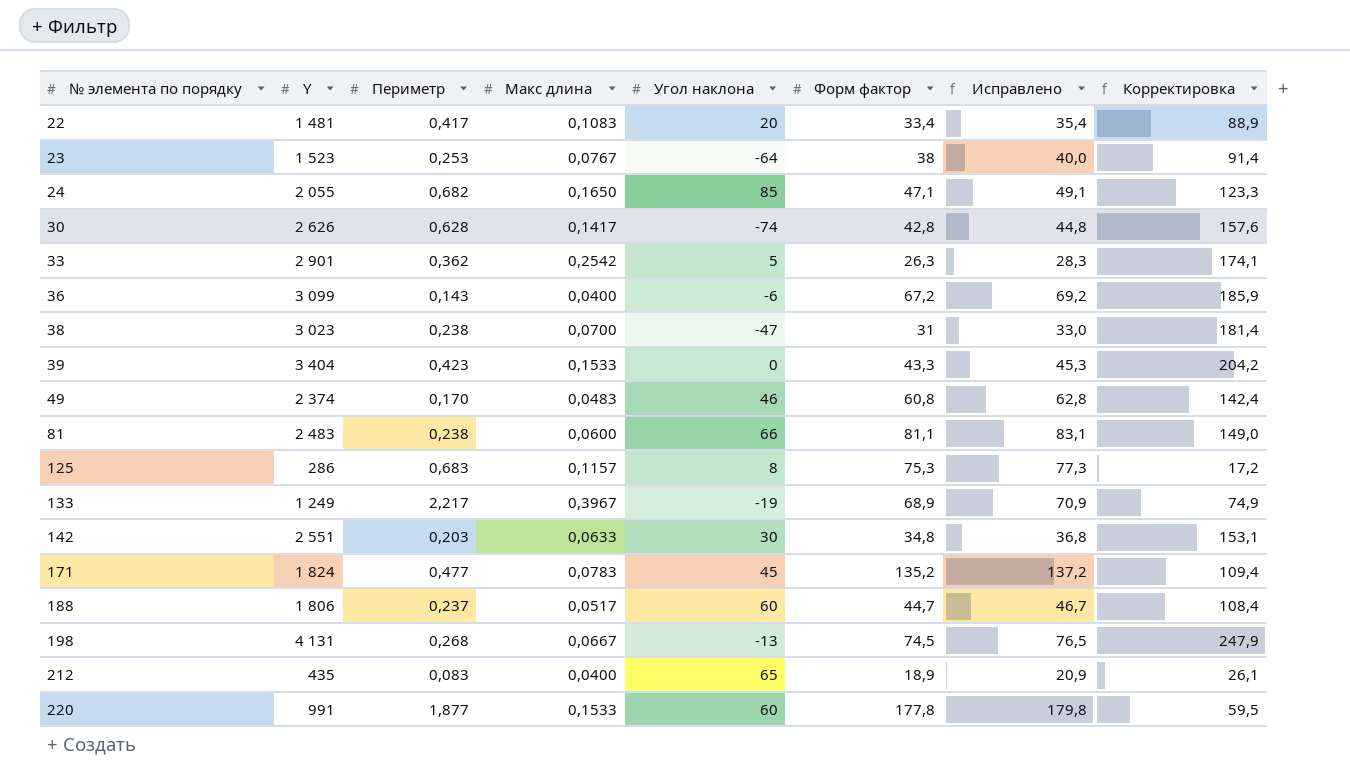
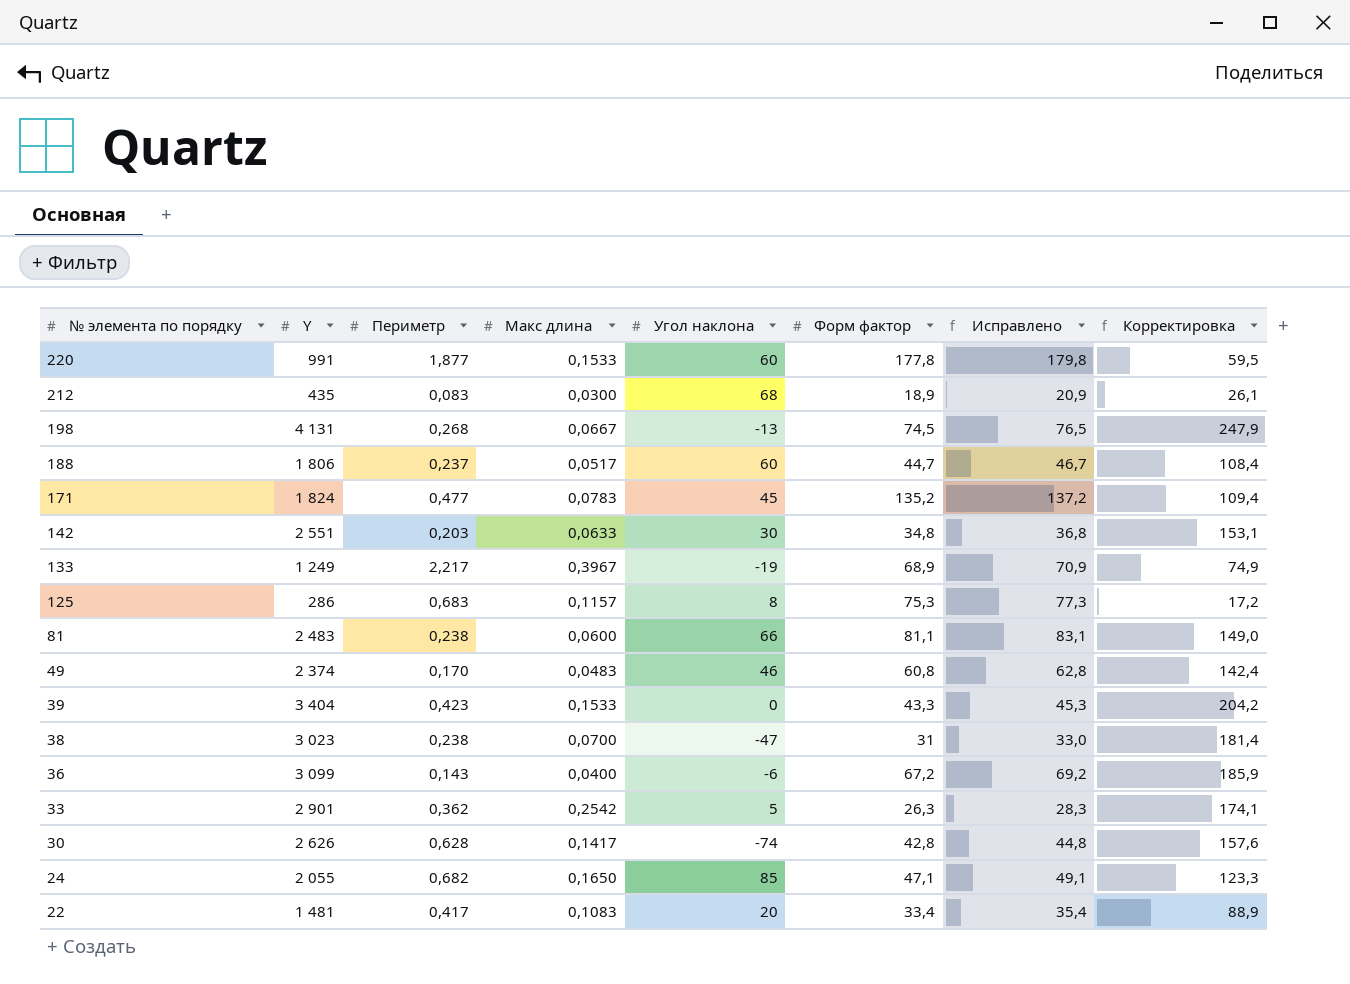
row order: № элемента по порядку ascending -> № элемента по порядку descending
row 23: 1 523 | 0,253 | 0,0767 | -64 | 38 | 40,0 | 91,4 -> none
212 | Макс длина: 0,0400 -> 0,0300
212 | Угол наклона: 65 -> 68

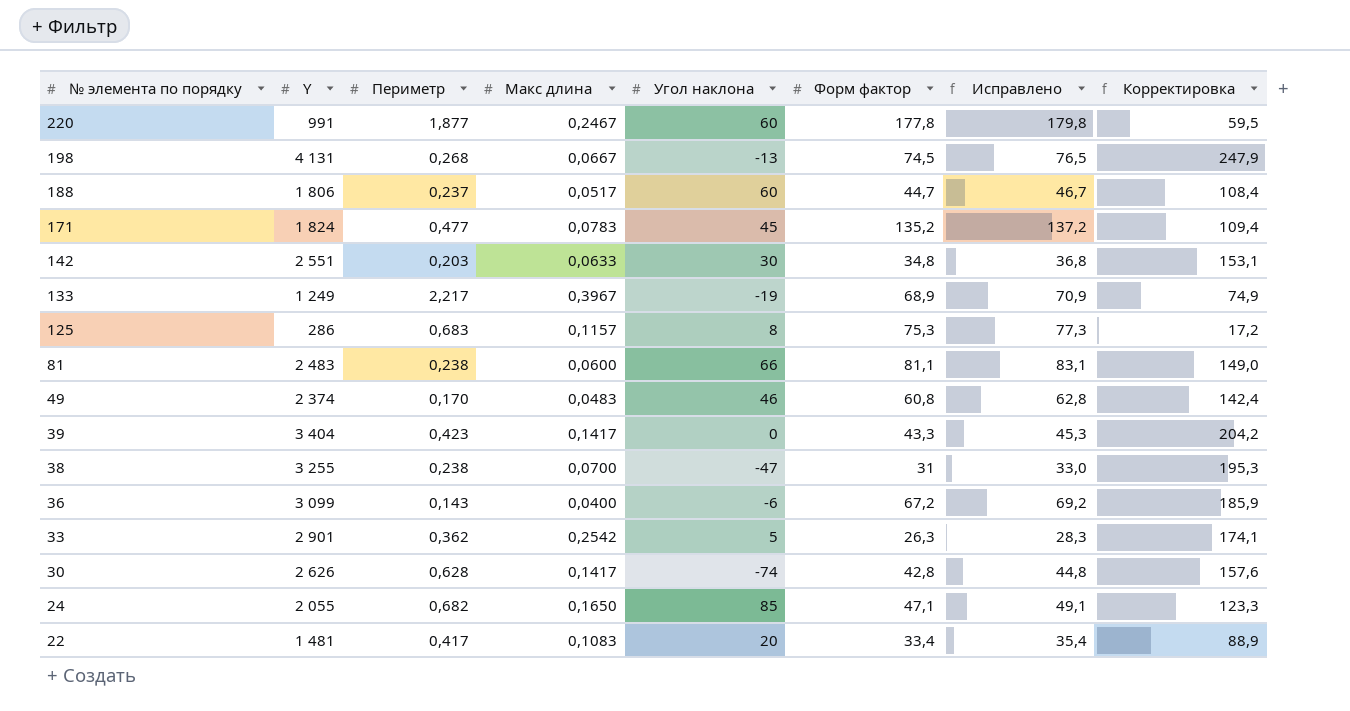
row 212: 435 | 0,083 | 0,0300 | 68 | 18,9 | 20,9 | 26,1 -> none
220 | Макс длина: 0,1533 -> 0,2467
39 | Макс длина: 0,1533 -> 0,1417
38 | Y: 3 023 -> 3 255
38 | Корректировка: 181,4 -> 195,3

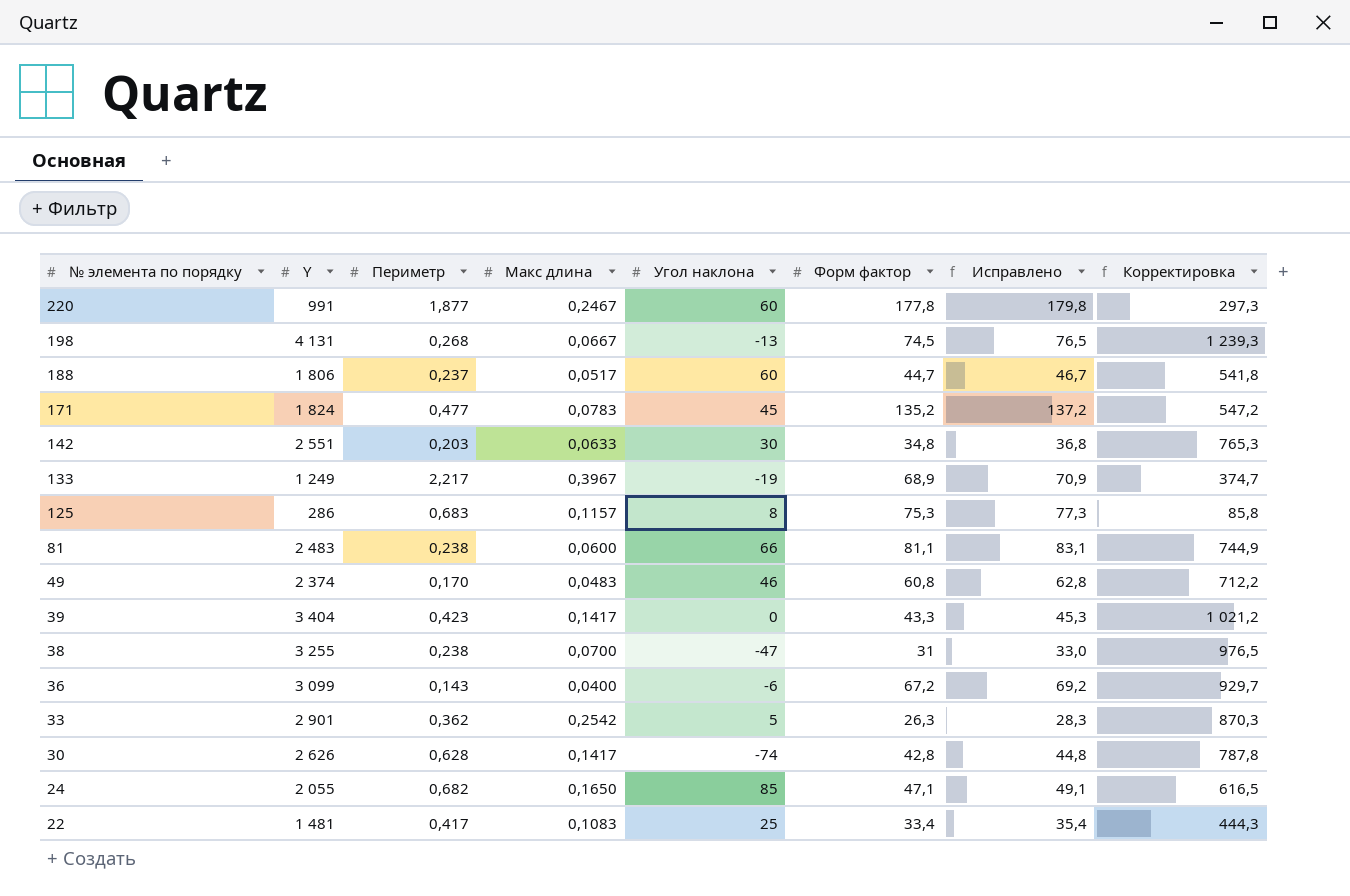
column Корректировка | formula: [Y] * 0,06 -> [Y] * 0,3
22 | Угол наклона: 20 -> 25

